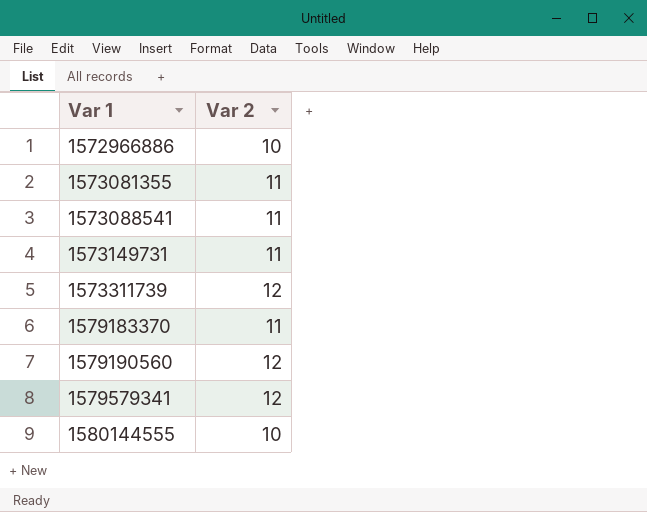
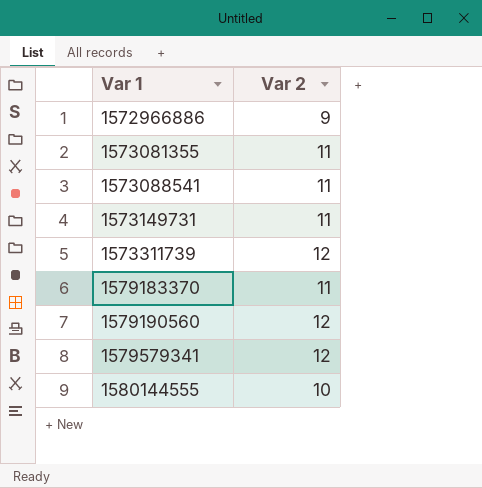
1572966886 | Var 2: 10 -> 9

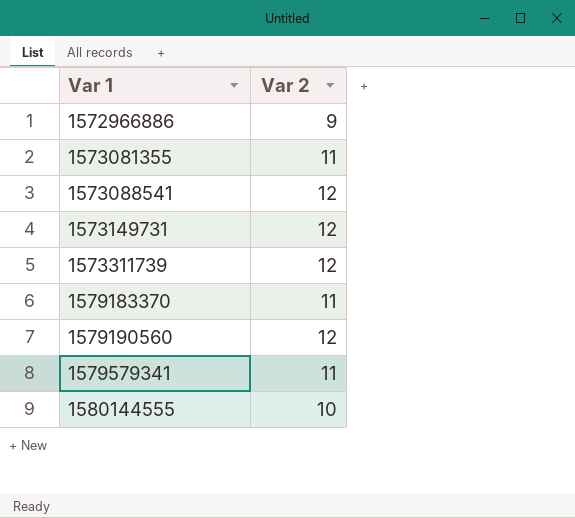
1573088541 | Var 2: 11 -> 12
1573149731 | Var 2: 11 -> 12
1579579341 | Var 2: 12 -> 11

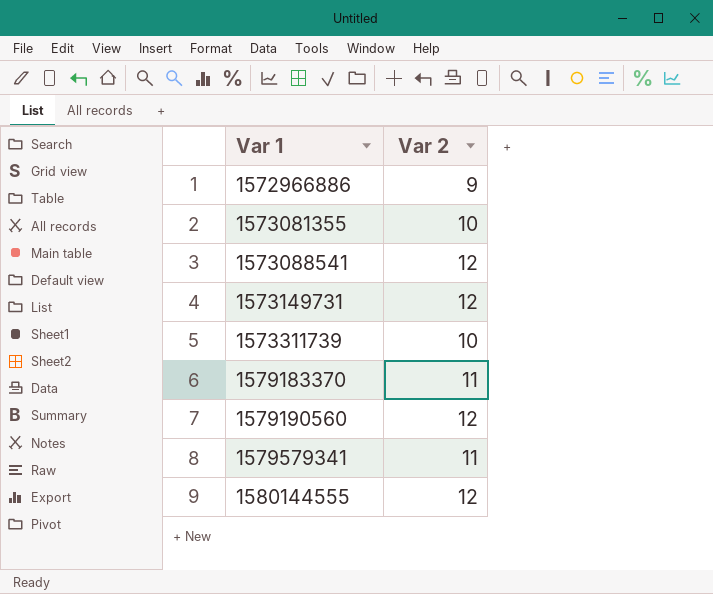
1573081355 | Var 2: 11 -> 10
1573311739 | Var 2: 12 -> 10
1580144555 | Var 2: 10 -> 12

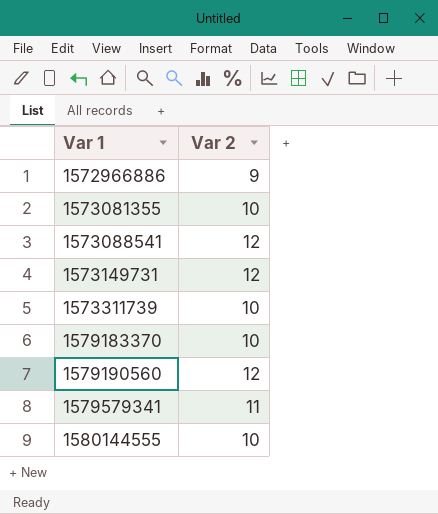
1579183370 | Var 2: 11 -> 10
1580144555 | Var 2: 12 -> 10

